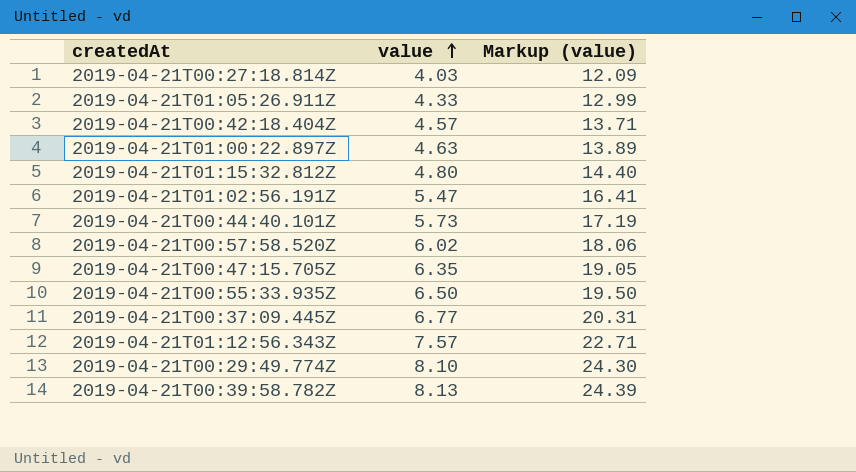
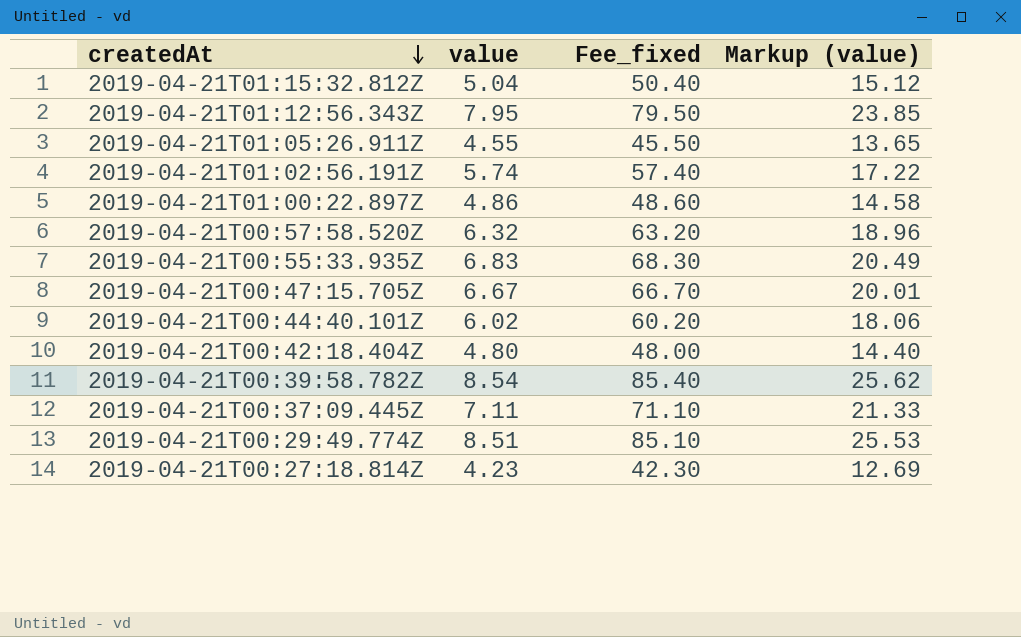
row order: value ascending -> createdAt descending
column Fee_fixed | formula: none -> [value] * 10
2019-04-21T01:15:32.812Z | value: 4.80 -> 5.04
2019-04-21T01:15:32.812Z | Markup (value): 14.40 -> 15.12
2019-04-21T01:12:56.343Z | value: 7.57 -> 7.95
2019-04-21T01:12:56.343Z | Markup (value): 22.71 -> 23.85
2019-04-21T01:05:26.911Z | value: 4.33 -> 4.55
2019-04-21T01:05:26.911Z | Markup (value): 12.99 -> 13.65
2019-04-21T01:02:56.191Z | value: 5.47 -> 5.74
2019-04-21T01:02:56.191Z | Markup (value): 16.41 -> 17.22
2019-04-21T01:00:22.897Z | value: 4.63 -> 4.86
2019-04-21T01:00:22.897Z | Markup (value): 13.89 -> 14.58
2019-04-21T00:57:58.520Z | value: 6.02 -> 6.32
2019-04-21T00:57:58.520Z | Markup (value): 18.06 -> 18.96
2019-04-21T00:55:33.935Z | value: 6.50 -> 6.83
2019-04-21T00:55:33.935Z | Markup (value): 19.50 -> 20.49
2019-04-21T00:47:15.705Z | value: 6.35 -> 6.67
2019-04-21T00:47:15.705Z | Markup (value): 19.05 -> 20.01
2019-04-21T00:44:40.101Z | value: 5.73 -> 6.02
2019-04-21T00:44:40.101Z | Markup (value): 17.19 -> 18.06
2019-04-21T00:42:18.404Z | value: 4.57 -> 4.80
2019-04-21T00:42:18.404Z | Markup (value): 13.71 -> 14.40
2019-04-21T00:39:58.782Z | value: 8.13 -> 8.54
2019-04-21T00:39:58.782Z | Markup (value): 24.39 -> 25.62
2019-04-21T00:37:09.445Z | value: 6.77 -> 7.11
2019-04-21T00:37:09.445Z | Markup (value): 20.31 -> 21.33
2019-04-21T00:29:49.774Z | value: 8.10 -> 8.51
2019-04-21T00:29:49.774Z | Markup (value): 24.30 -> 25.53
2019-04-21T00:27:18.814Z | value: 4.03 -> 4.23
2019-04-21T00:27:18.814Z | Markup (value): 12.09 -> 12.69

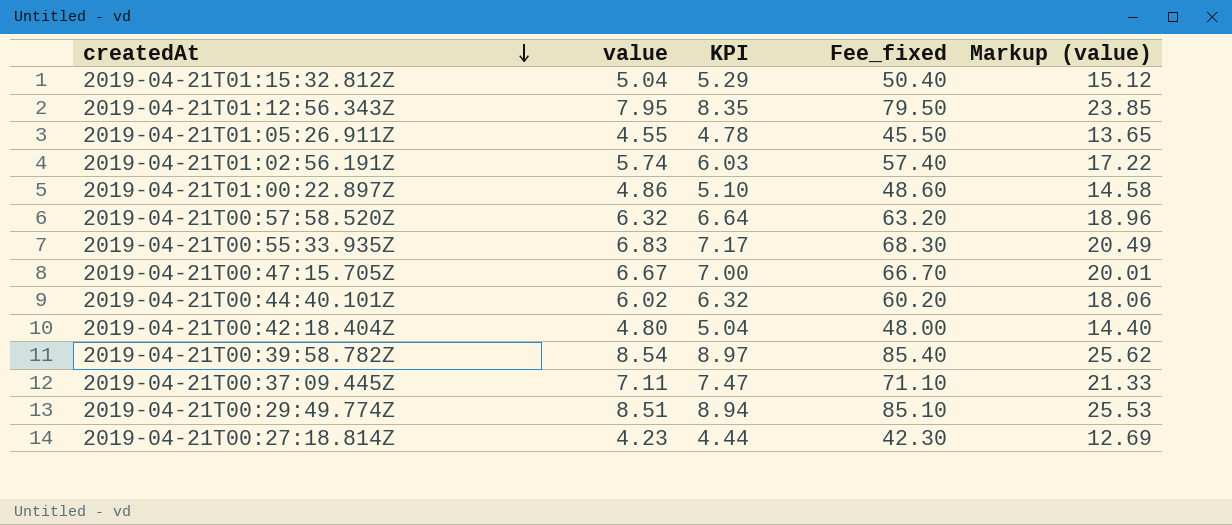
column KPI | formula: none -> [value] * 1.05

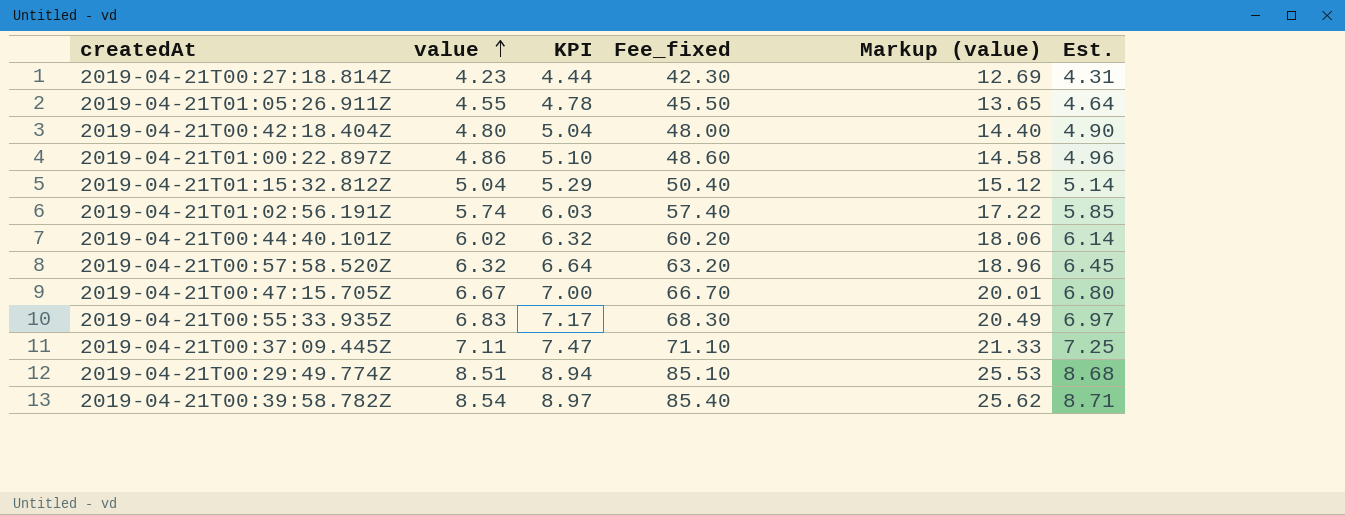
row order: createdAt descending -> value ascending
column Est. | formula: none -> [value] * 1.02
row 2019-04-21T01:12:56.343Z: 7.95 | 8.35 | 79.50 | 23.85 -> none

